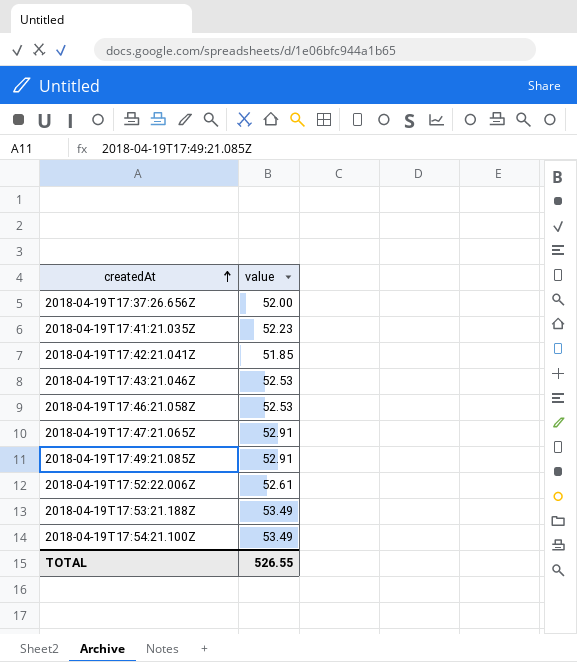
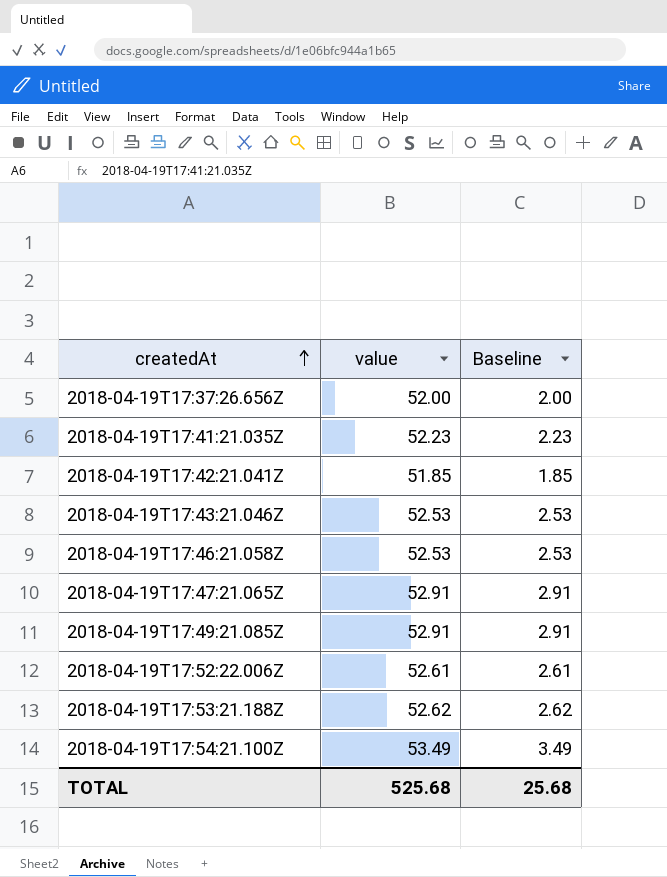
column Baseline | formula: none -> [value] - 50
2018-04-19T17:53:21.188Z | value: 53.49 -> 52.62
TOTAL | value: 526.55 -> 525.68

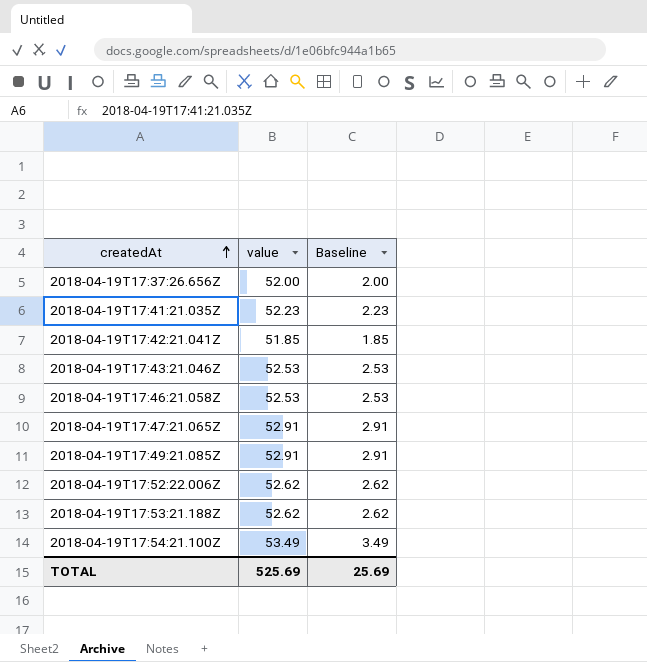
2018-04-19T17:52:22.006Z | value: 52.61 -> 52.62
2018-04-19T17:52:22.006Z | Baseline: 2.61 -> 2.62
TOTAL | value: 525.68 -> 525.69
TOTAL | Baseline: 25.68 -> 25.69

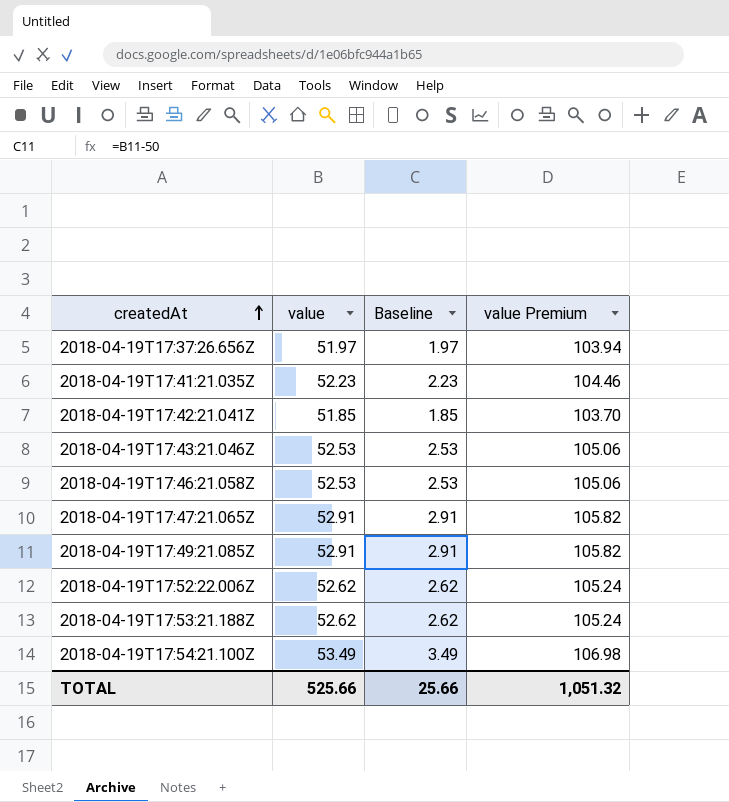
column value Premium | formula: none -> [value] * 2
2018-04-19T17:37:26.656Z | value: 52.00 -> 51.97
2018-04-19T17:37:26.656Z | Baseline: 2.00 -> 1.97
TOTAL | value: 525.69 -> 525.66
TOTAL | Baseline: 25.69 -> 25.66

